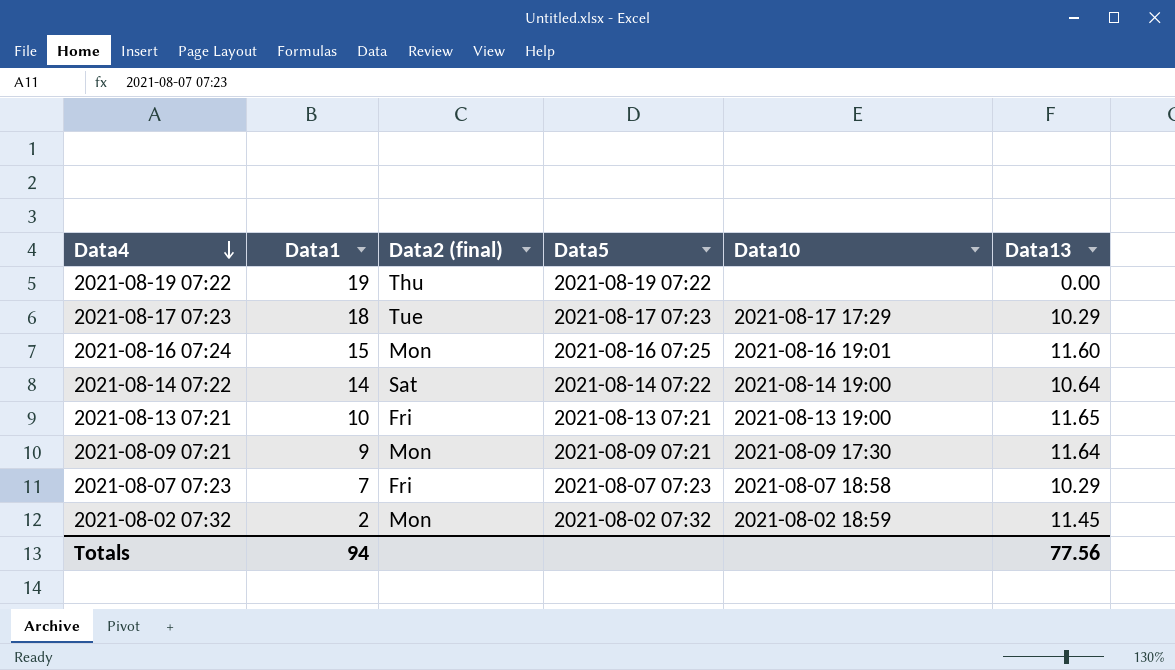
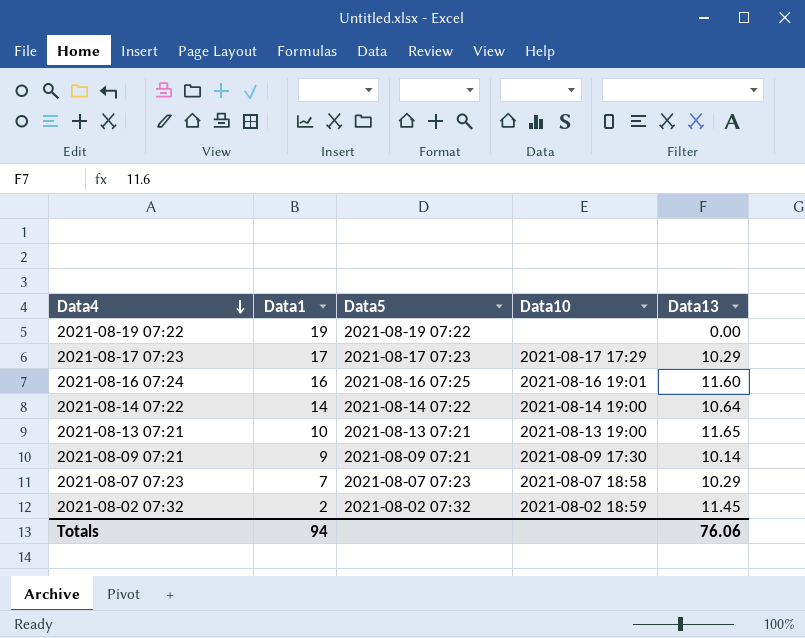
column Data2 (final) | position: 3 -> none
2021-08-17 07:23 | Data1: 18 -> 17
2021-08-16 07:24 | Data1: 15 -> 16
2021-08-09 07:21 | Data13: 11.64 -> 10.14
Totals | Data13: 77.56 -> 76.06

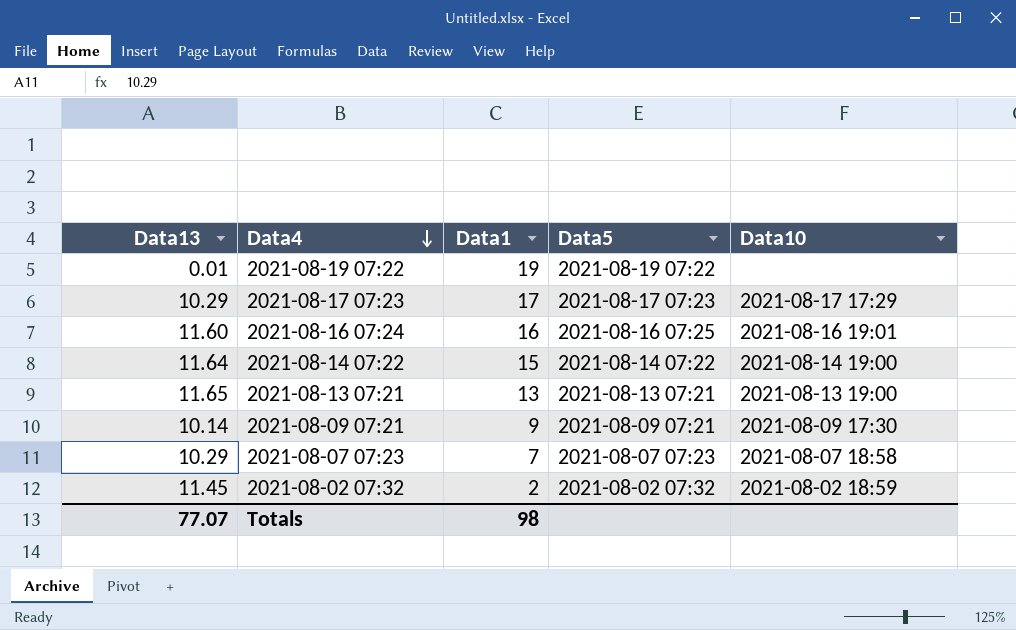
column Data13 | position: 5 -> 1
2021-08-19 07:22 | Data13: 0.00 -> 0.01
2021-08-14 07:22 | Data13: 10.64 -> 11.64
2021-08-14 07:22 | Data1: 14 -> 15
2021-08-13 07:21 | Data1: 10 -> 13
Totals | Data13: 76.06 -> 77.07
Totals | Data1: 94 -> 98

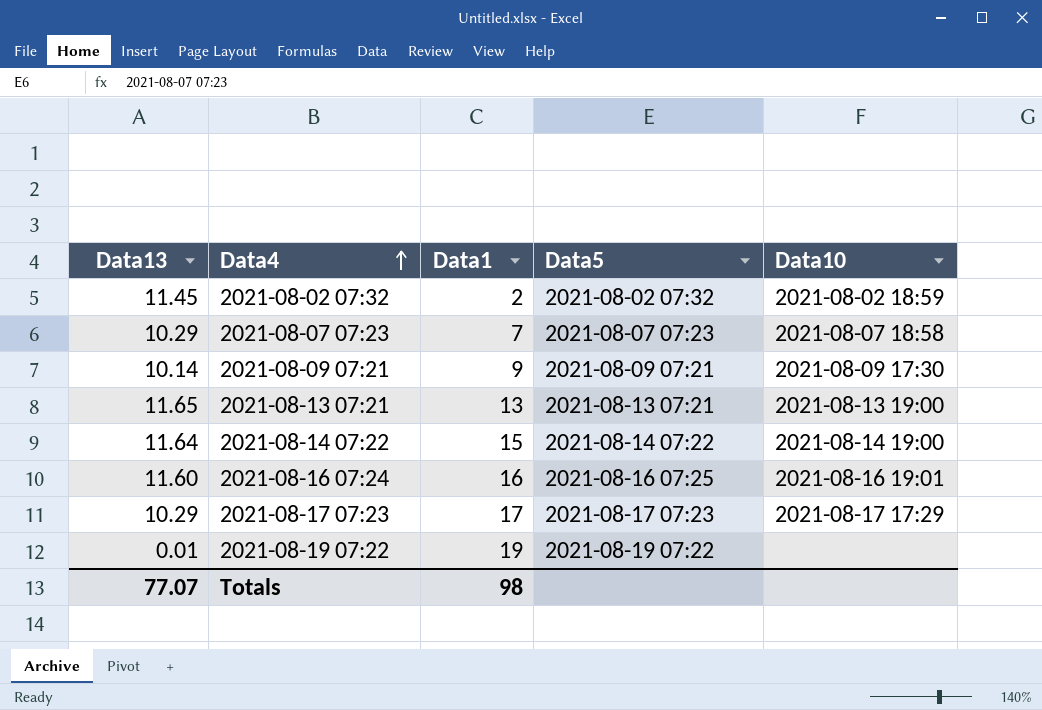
row order: Data4 descending -> Data4 ascending

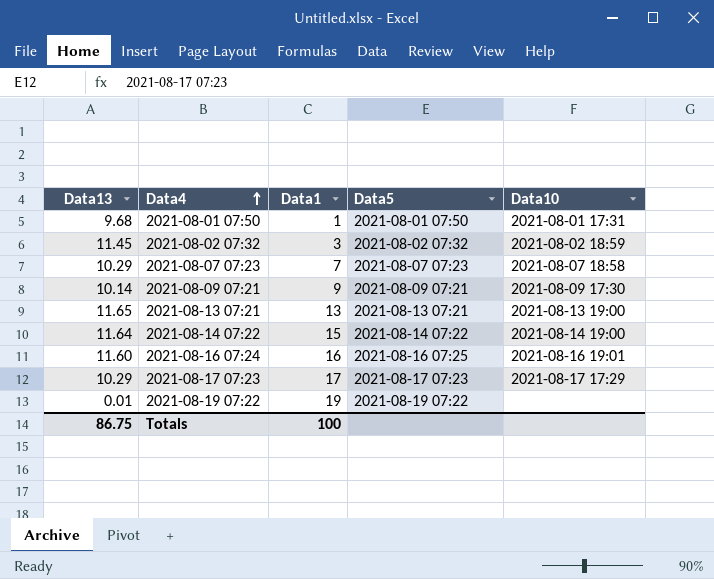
row 2021-08-01 07:50: none -> 9.68 | 1 | 2021-08-01 07:50 | 2021-08-01 17:31
2021-08-02 07:32 | Data1: 2 -> 3
Totals | Data13: 77.07 -> 86.75
Totals | Data1: 98 -> 100

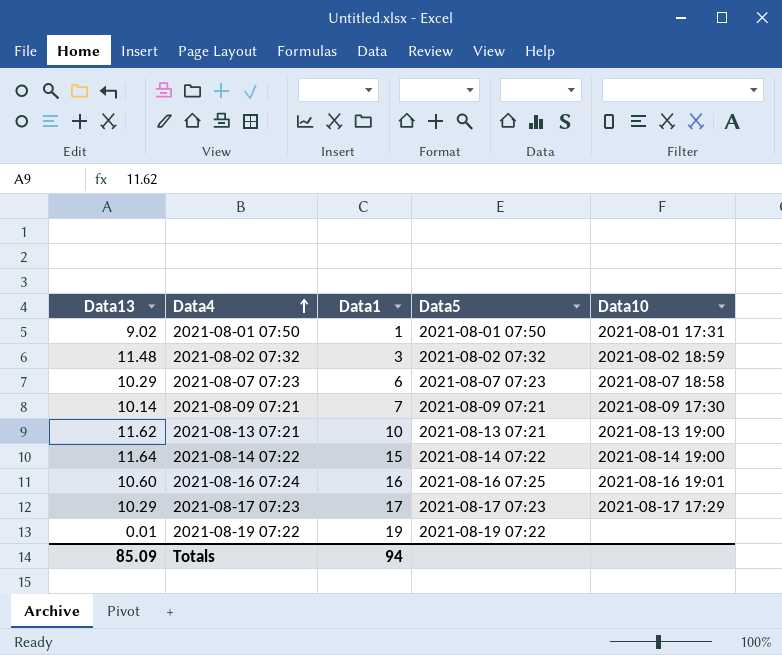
2021-08-01 07:50 | Data13: 9.68 -> 9.02
2021-08-02 07:32 | Data13: 11.45 -> 11.48
2021-08-07 07:23 | Data1: 7 -> 6
2021-08-09 07:21 | Data1: 9 -> 7
2021-08-13 07:21 | Data13: 11.65 -> 11.62
2021-08-13 07:21 | Data1: 13 -> 10
2021-08-16 07:24 | Data13: 11.60 -> 10.60
Totals | Data13: 86.75 -> 85.09
Totals | Data1: 100 -> 94

